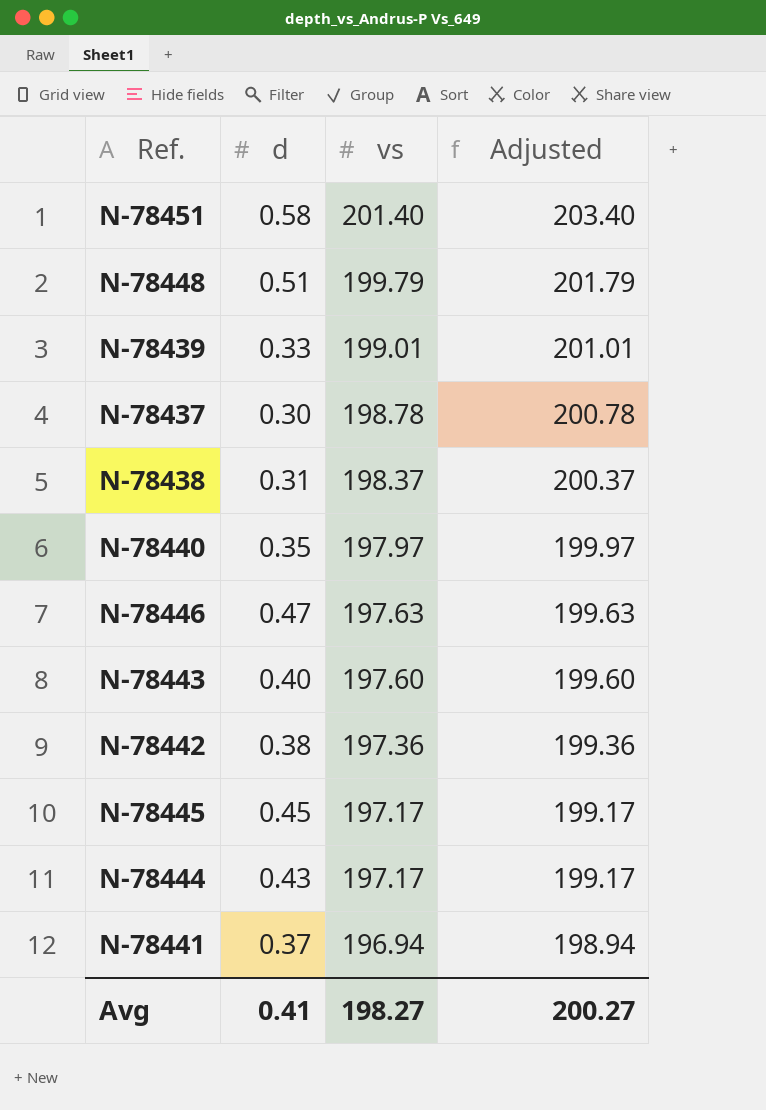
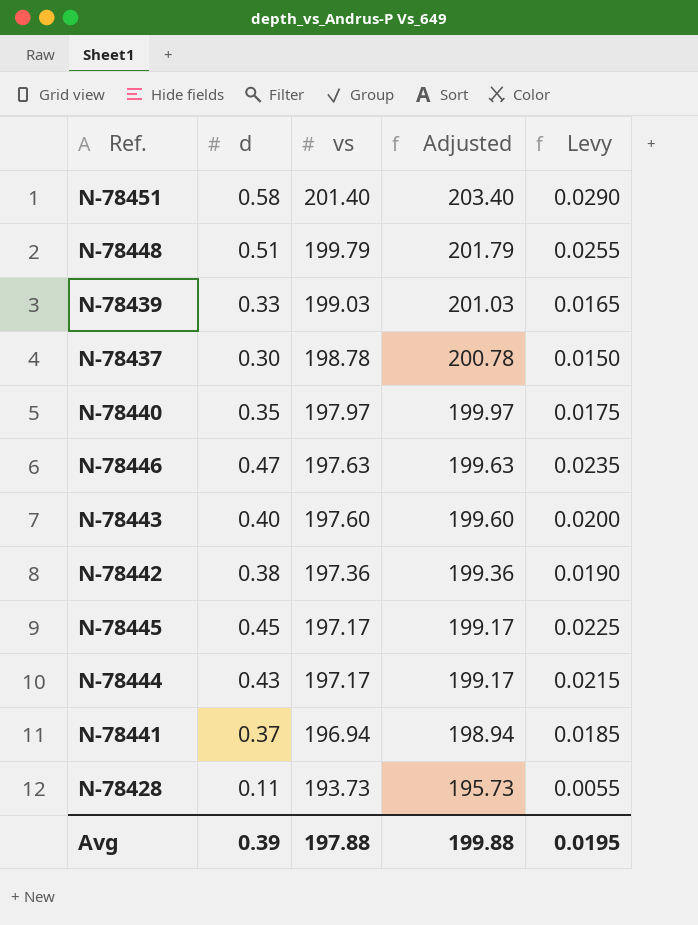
column Levy | formula: none -> [d] * 0.05
row N-78438: 0.31 | 198.37 | 200.37 -> none
N-78439 | vs: 199.01 -> 199.03
N-78439 | Adjusted: 201.01 -> 201.03
row N-78428: none -> 0.11 | 193.73 | 195.73 | 0.0055
Avg | d: 0.41 -> 0.39
Avg | vs: 198.27 -> 197.88
Avg | Adjusted: 200.27 -> 199.88

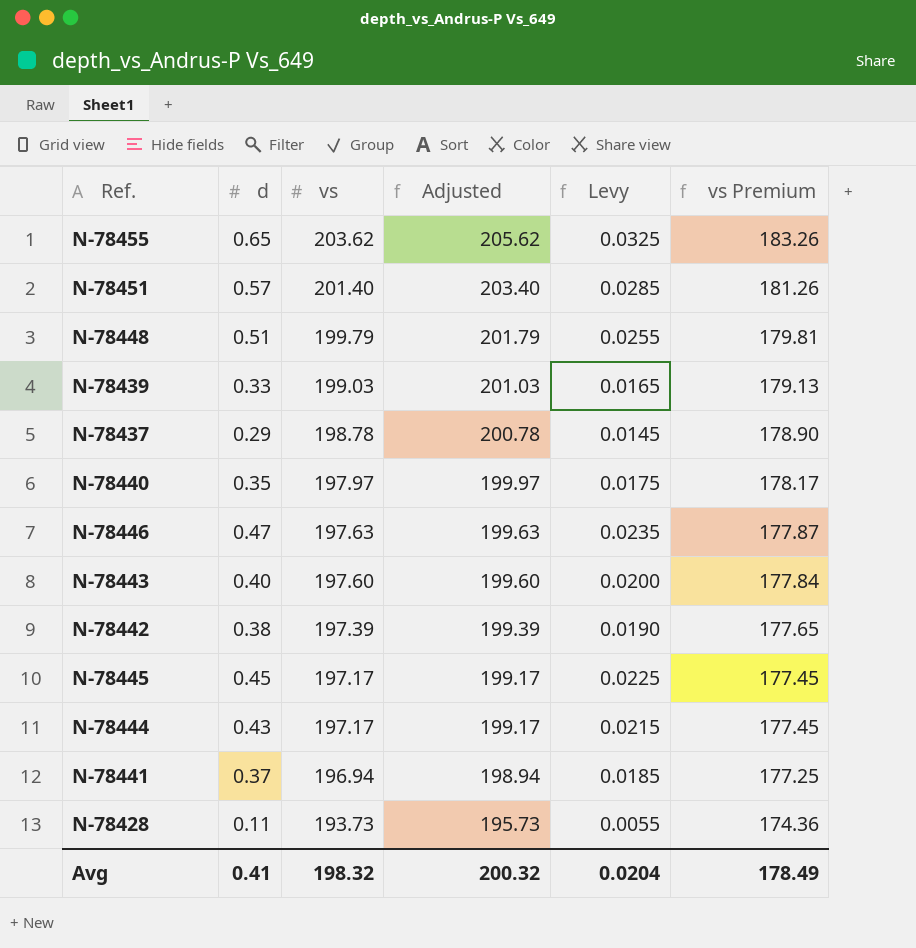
column vs Premium | formula: none -> [vs] * 0.9
row N-78455: none -> 0.65 | 203.62 | 205.62 | 0.0325 | 183.26
N-78451 | d: 0.58 -> 0.57
N-78451 | Levy: 0.0290 -> 0.0285
N-78437 | d: 0.30 -> 0.29
N-78437 | Levy: 0.0150 -> 0.0145
N-78442 | vs: 197.36 -> 197.39
N-78442 | Adjusted: 199.36 -> 199.39
Avg | d: 0.39 -> 0.41
Avg | vs: 197.88 -> 198.32
Avg | Adjusted: 199.88 -> 200.32
Avg | Levy: 0.0195 -> 0.0204

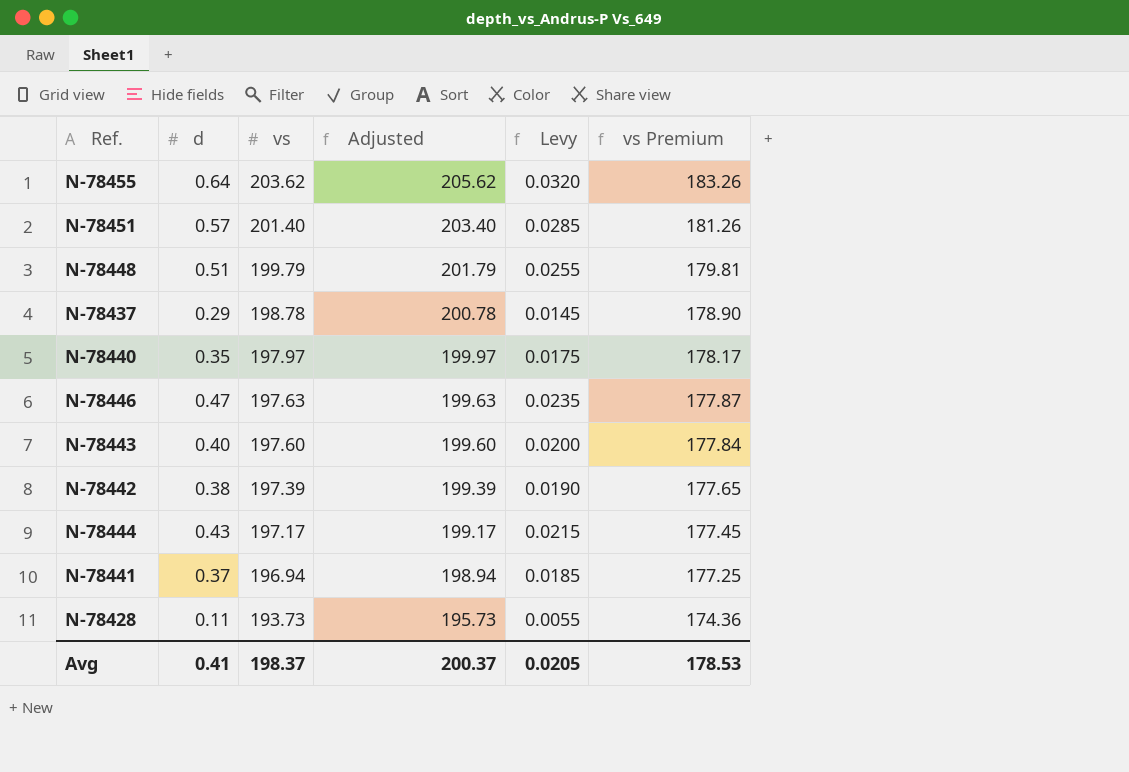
row N-78439: 0.33 | 199.03 | 201.03 | 0.0165 | 179.13 -> none
row N-78445: 0.45 | 197.17 | 199.17 | 0.0225 | 177.45 -> none
N-78455 | d: 0.65 -> 0.64
N-78455 | Levy: 0.0325 -> 0.0320
Avg | vs: 198.32 -> 198.37
Avg | Adjusted: 200.32 -> 200.37
Avg | Levy: 0.0204 -> 0.0205
Avg | vs Premium: 178.49 -> 178.53

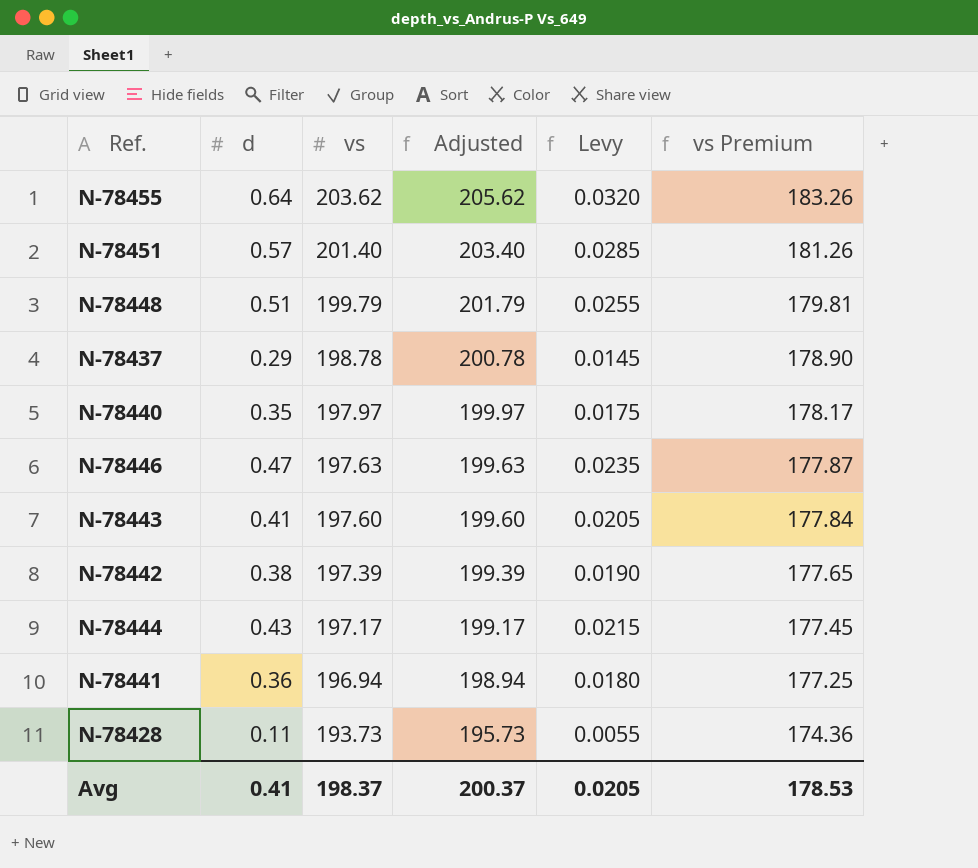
N-78443 | d: 0.40 -> 0.41
N-78443 | Levy: 0.0200 -> 0.0205
N-78441 | d: 0.37 -> 0.36
N-78441 | Levy: 0.0185 -> 0.0180

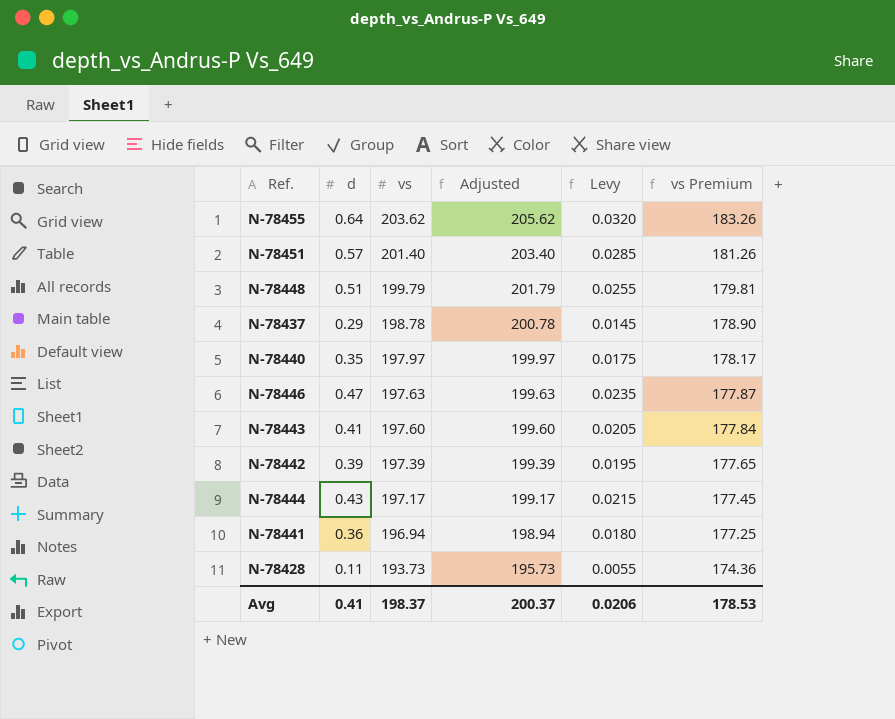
N-78442 | d: 0.38 -> 0.39
N-78442 | Levy: 0.0190 -> 0.0195
Avg | Levy: 0.0205 -> 0.0206

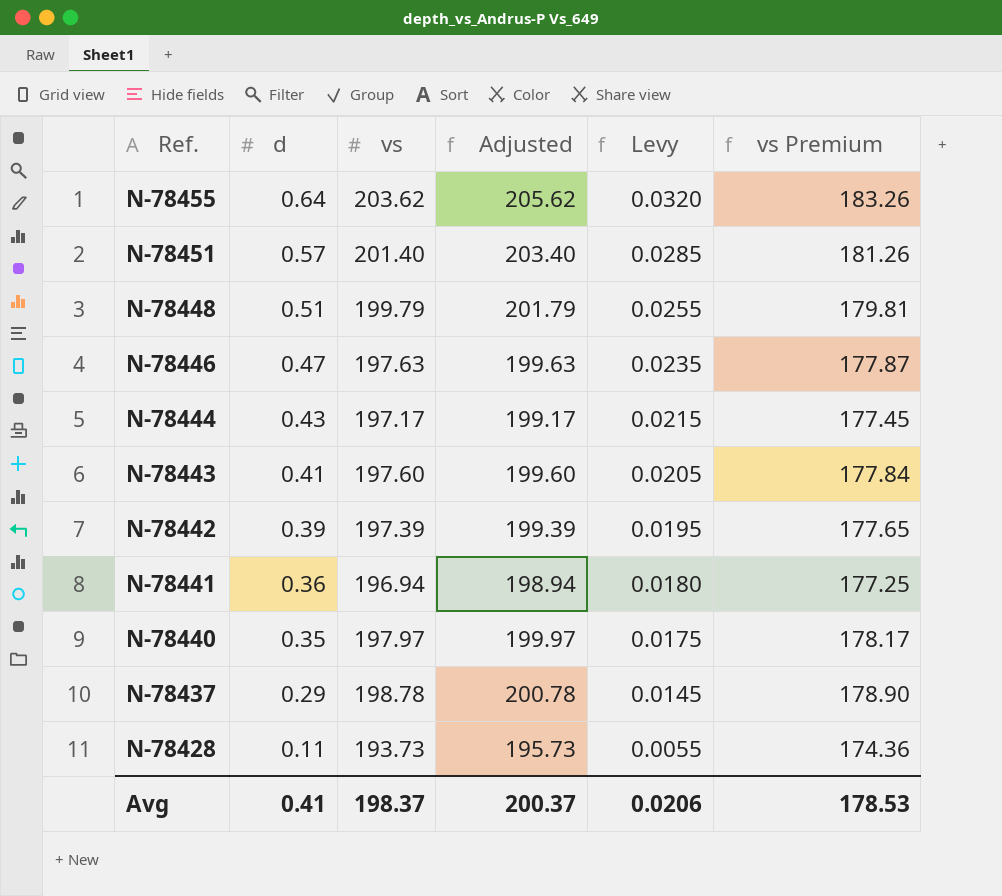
row order: vs descending -> Ref. descending

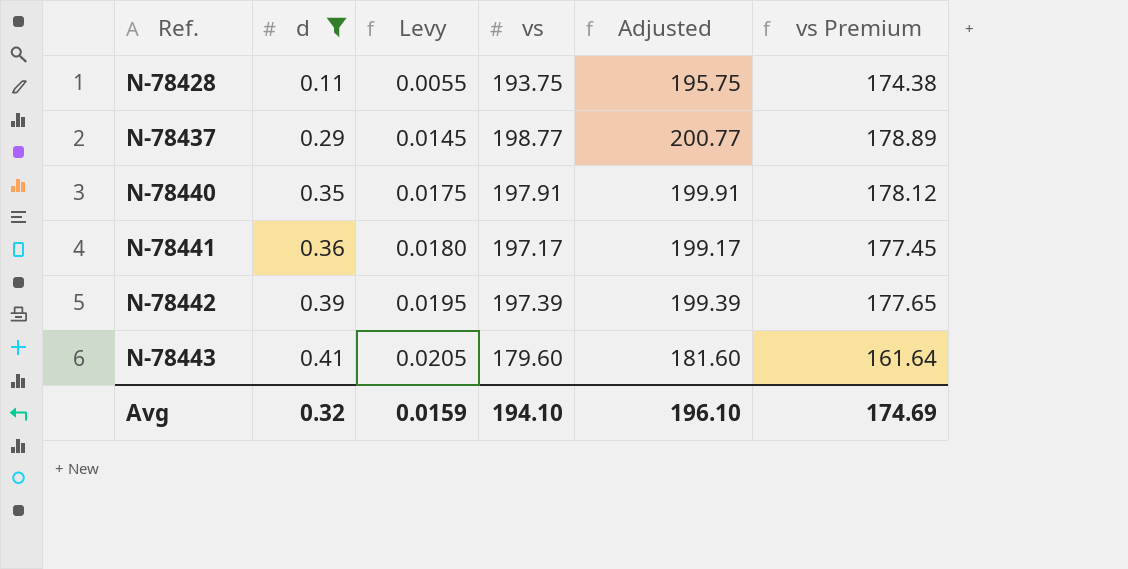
filter: none -> d <= 0.41
row order: Ref. descending -> Ref. ascending
column Levy | position: 5 -> 3
N-78428 | vs: 193.73 -> 193.75
N-78428 | Adjusted: 195.73 -> 195.75
N-78428 | vs Premium: 174.36 -> 174.38
N-78437 | vs: 198.78 -> 198.77
N-78437 | Adjusted: 200.78 -> 200.77
N-78437 | vs Premium: 178.90 -> 178.89
N-78440 | vs: 197.97 -> 197.91
N-78440 | Adjusted: 199.97 -> 199.91
N-78440 | vs Premium: 178.17 -> 178.12
N-78441 | vs: 196.94 -> 197.17
N-78441 | Adjusted: 198.94 -> 199.17
N-78441 | vs Premium: 177.25 -> 177.45
N-78443 | vs: 197.60 -> 179.60
N-78443 | Adjusted: 199.60 -> 181.60
N-78443 | vs Premium: 177.84 -> 161.64
Avg | d: 0.41 -> 0.32
Avg | Levy: 0.0206 -> 0.0159
Avg | vs: 198.37 -> 194.10
Avg | Adjusted: 200.37 -> 196.10
Avg | vs Premium: 178.53 -> 174.69

